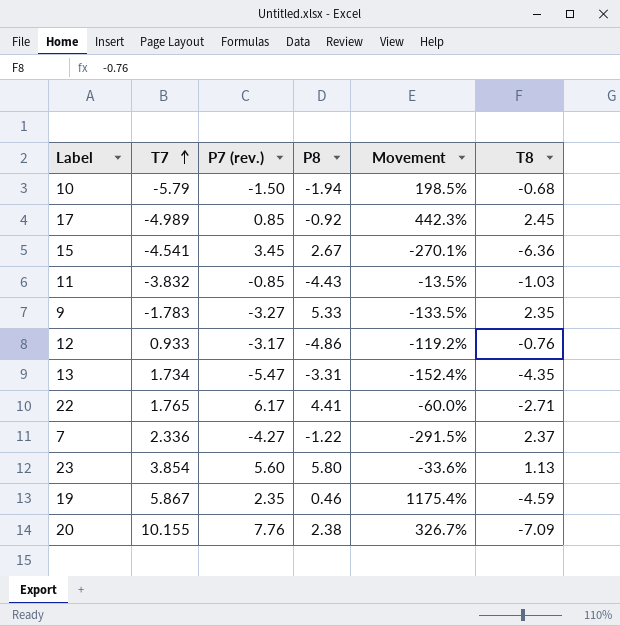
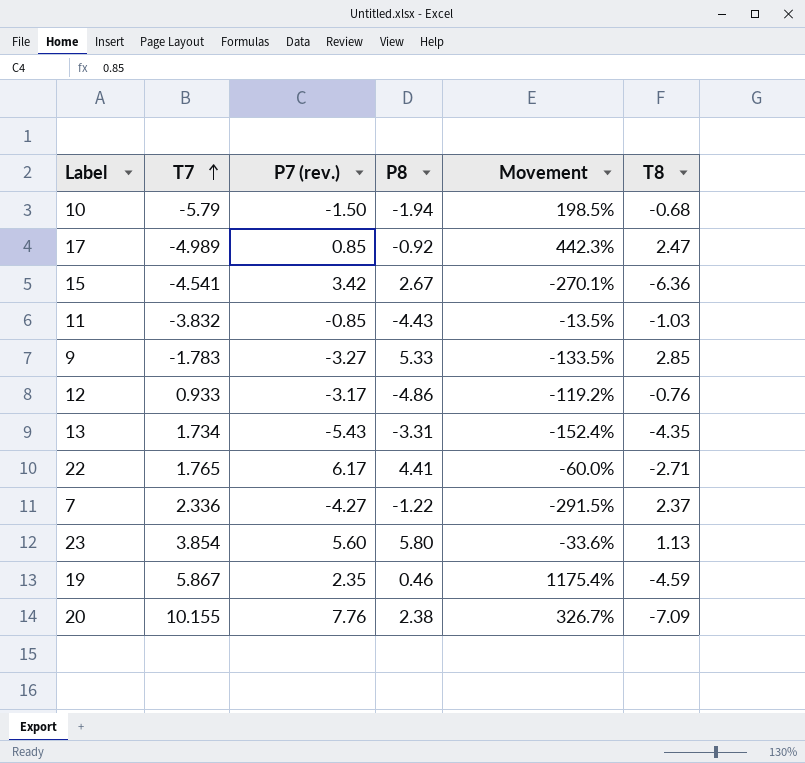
17 | T8: 2.45 -> 2.47
15 | P7 (rev.): 3.45 -> 3.42
9 | T8: 2.35 -> 2.85
13 | P7 (rev.): -5.47 -> -5.43

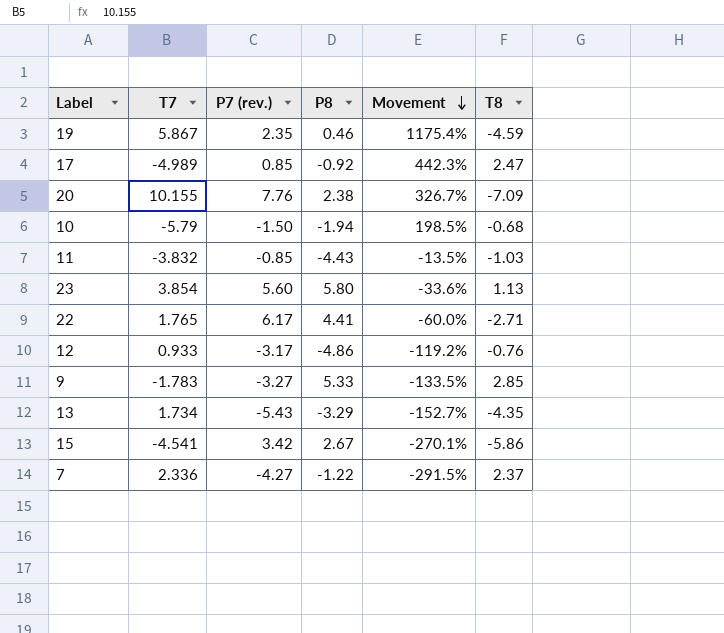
row order: T7 ascending -> Movement descending
13 | P8: -3.31 -> -3.29
13 | Movement: -152.4% -> -152.7%
15 | T8: -6.36 -> -5.86

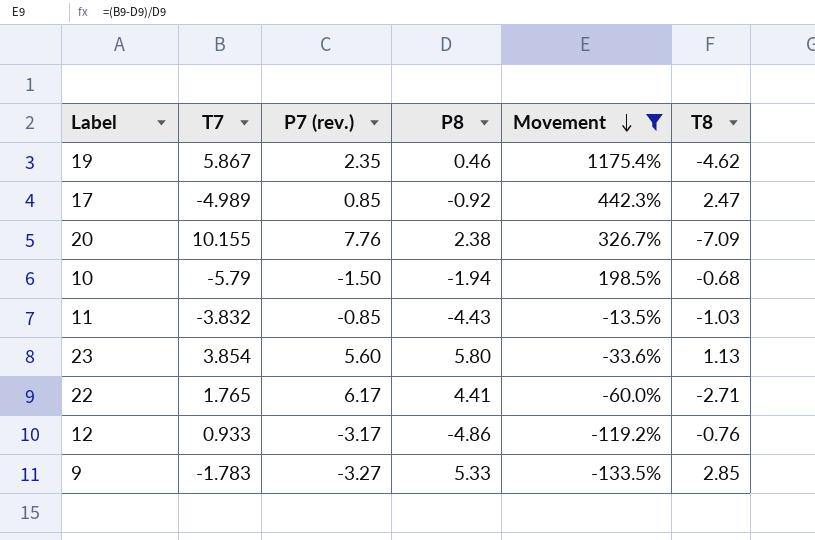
filter: none -> Movement >= -133.5%
19 | T8: -4.59 -> -4.62

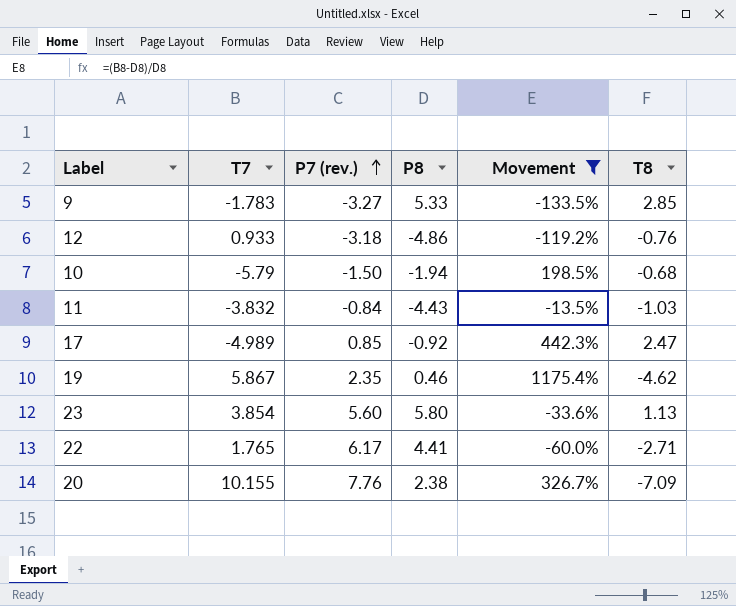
row order: Movement descending -> P7 (rev.) ascending
12 | P7 (rev.): -3.17 -> -3.18
11 | P7 (rev.): -0.85 -> -0.84

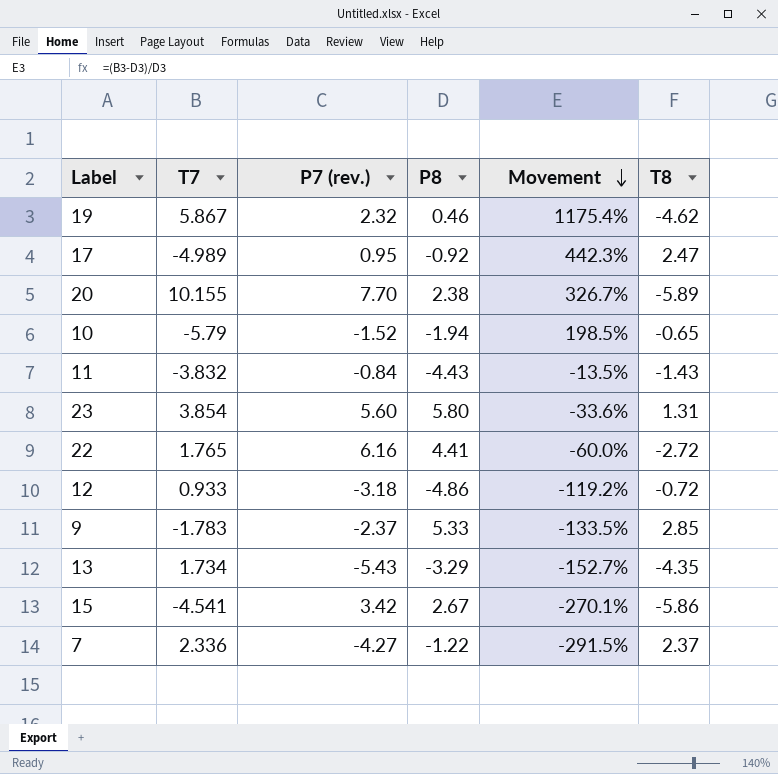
filter: Movement >= -133.5% -> none
row order: P7 (rev.) ascending -> Movement descending
19 | P7 (rev.): 2.35 -> 2.32
17 | P7 (rev.): 0.85 -> 0.95
20 | P7 (rev.): 7.76 -> 7.70
20 | T8: -7.09 -> -5.89
10 | P7 (rev.): -1.50 -> -1.52
10 | T8: -0.68 -> -0.65
11 | T8: -1.03 -> -1.43
23 | T8: 1.13 -> 1.31
22 | P7 (rev.): 6.17 -> 6.16
22 | T8: -2.71 -> -2.72
12 | T8: -0.76 -> -0.72
9 | P7 (rev.): -3.27 -> -2.37

